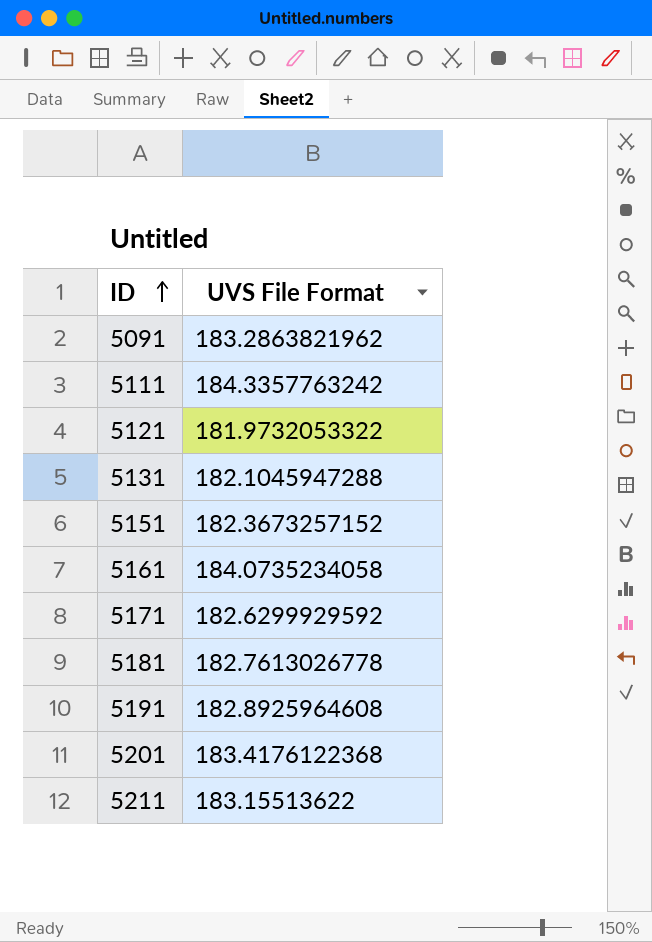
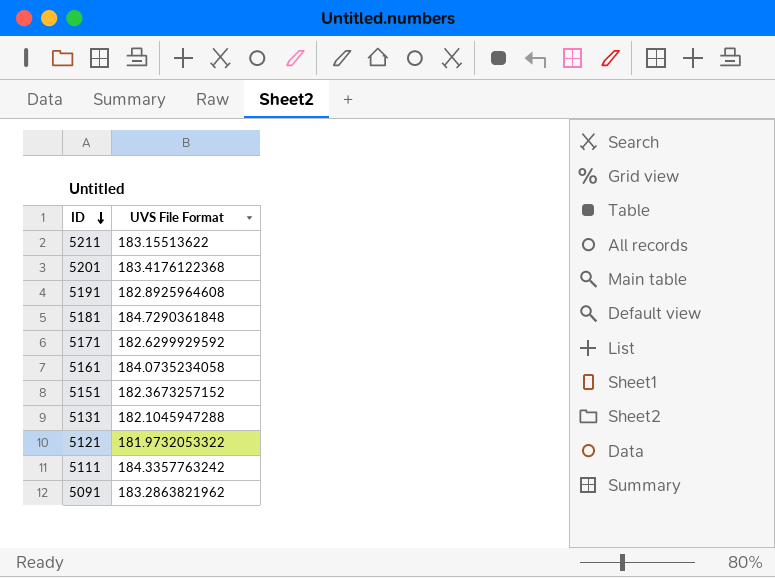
row order: ID ascending -> ID descending
5181 | UVS File Format: 182.7613026778 -> 184.7290361848

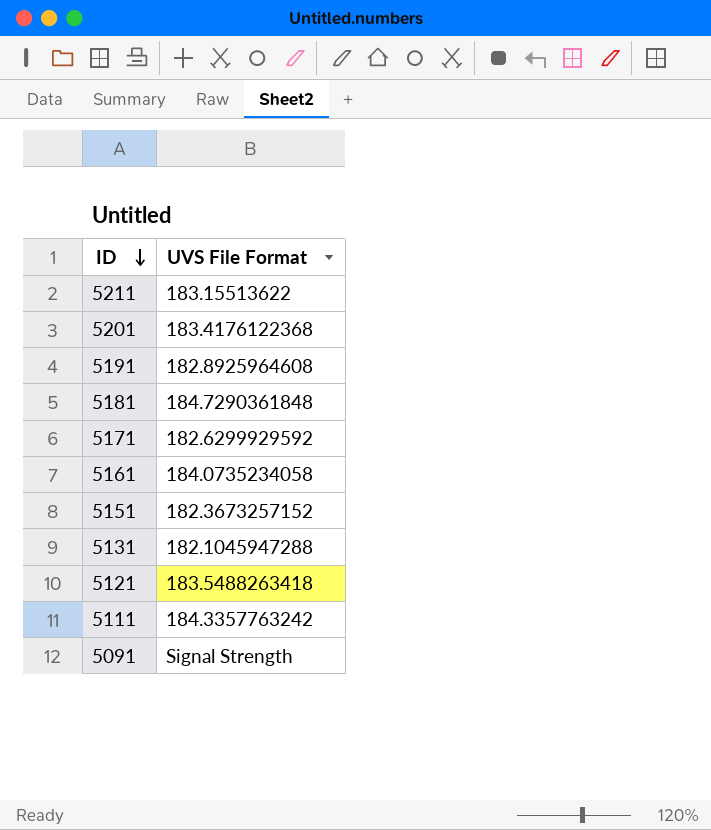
5121 | UVS File Format: 181.9732053322 -> 183.5488263418
5091 | UVS File Format: 183.2863821962 -> Signal Strength

